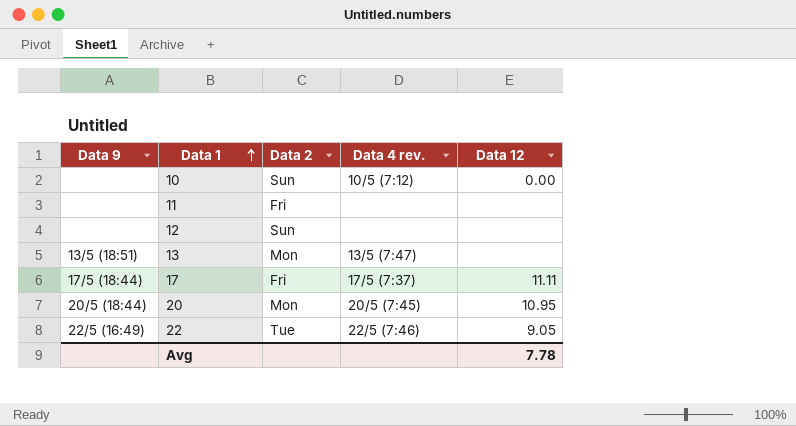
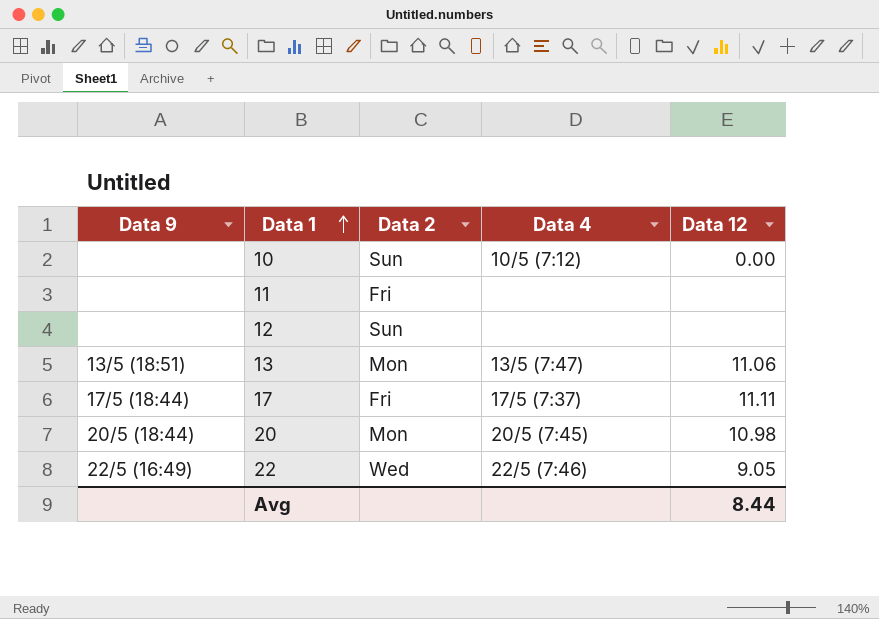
column name: Data 4 rev. -> Data 4
13 | Data 12: none -> 11.06
20 | Data 12: 10.95 -> 10.98
22 | Data 2: Tue -> Wed
Avg | Data 12: 7.78 -> 8.44

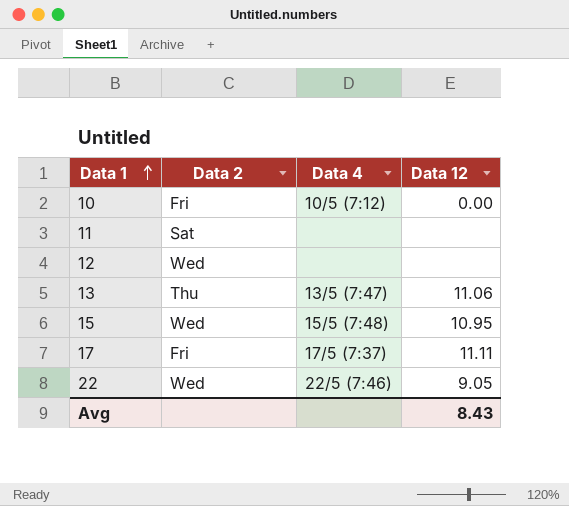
column Data 9 | position: 1 -> none
row 20: 20/5 (18:44) | Mon | 20/5 (7:45) | 10.98 -> none
10 | Data 2: Sun -> Fri
11 | Data 2: Fri -> Sat
12 | Data 2: Sun -> Wed
13 | Data 2: Mon -> Thu
row 15: none -> Wed | 15/5 (7:48) | 10.95
Avg | Data 12: 8.44 -> 8.43

